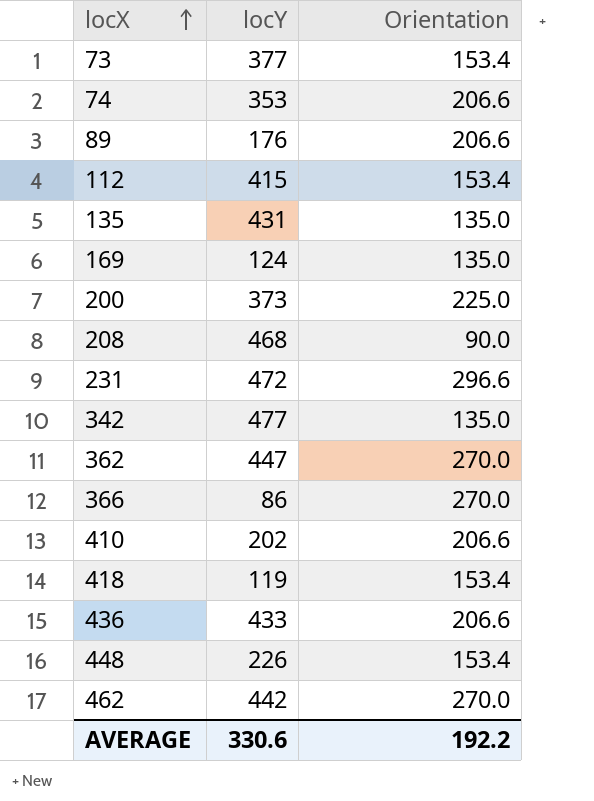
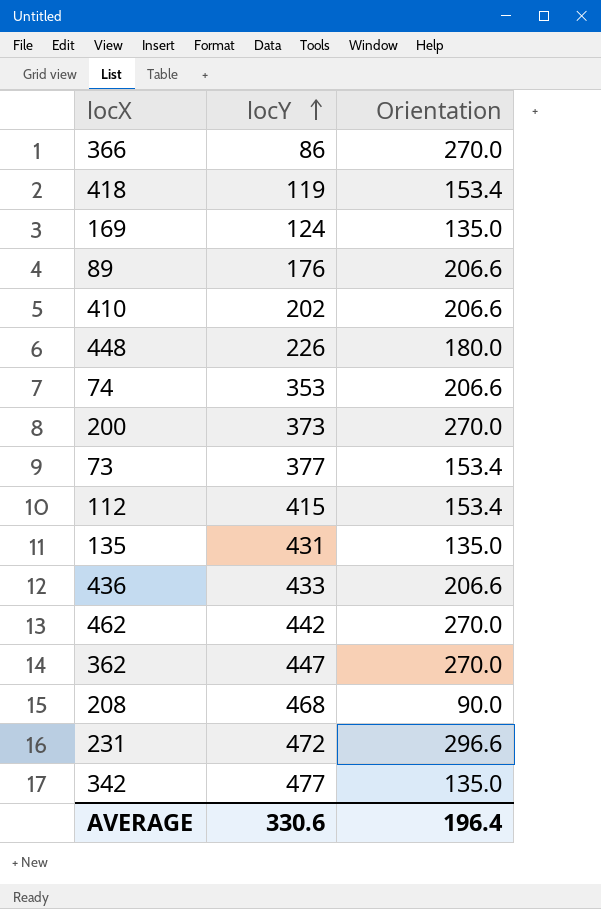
row order: locX ascending -> locY ascending
448 | Orientation: 153.4 -> 180.0
200 | Orientation: 225.0 -> 270.0
AVERAGE | Orientation: 192.2 -> 196.4

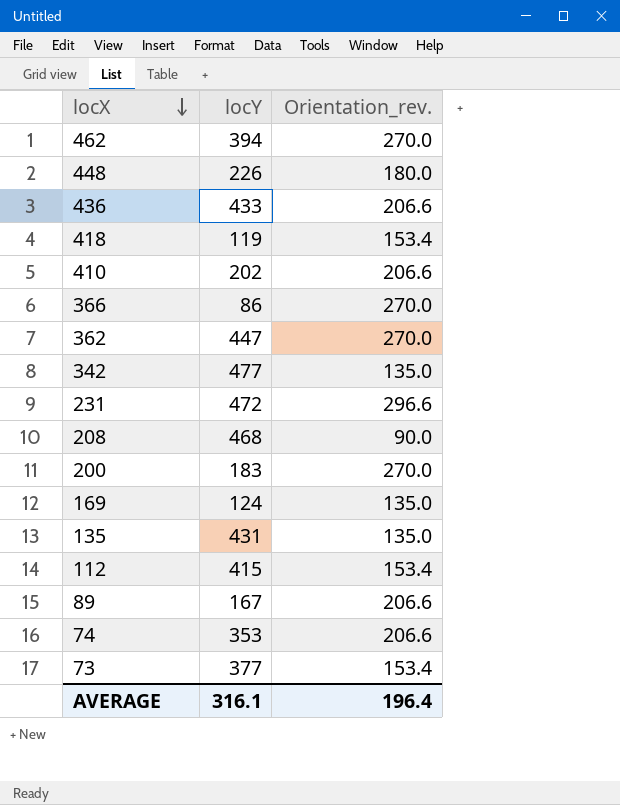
row order: locY ascending -> locX descending
column name: Orientation -> Orientation_rev.
462 | locY: 442 -> 394
200 | locY: 373 -> 183
89 | locY: 176 -> 167
AVERAGE | locY: 330.6 -> 316.1

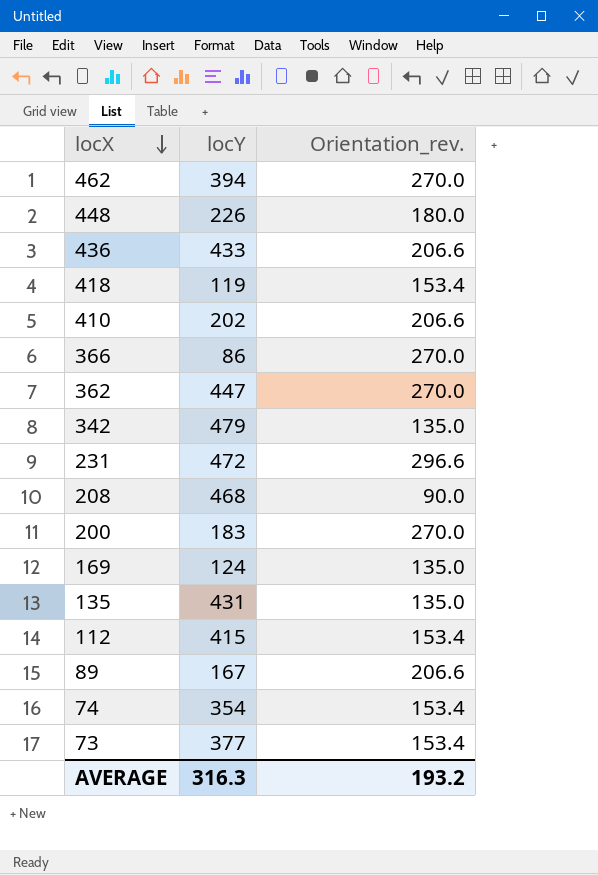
342 | locY: 477 -> 479
74 | locY: 353 -> 354
74 | Orientation_rev.: 206.6 -> 153.4
AVERAGE | locY: 316.1 -> 316.3
AVERAGE | Orientation_rev.: 196.4 -> 193.2

